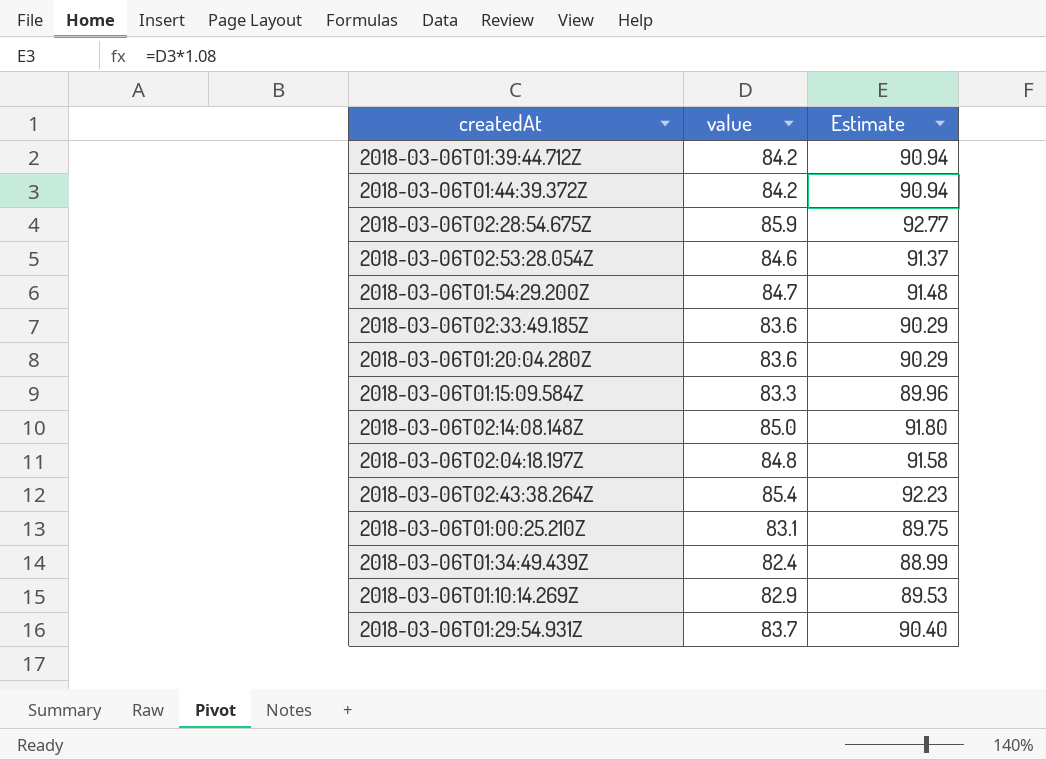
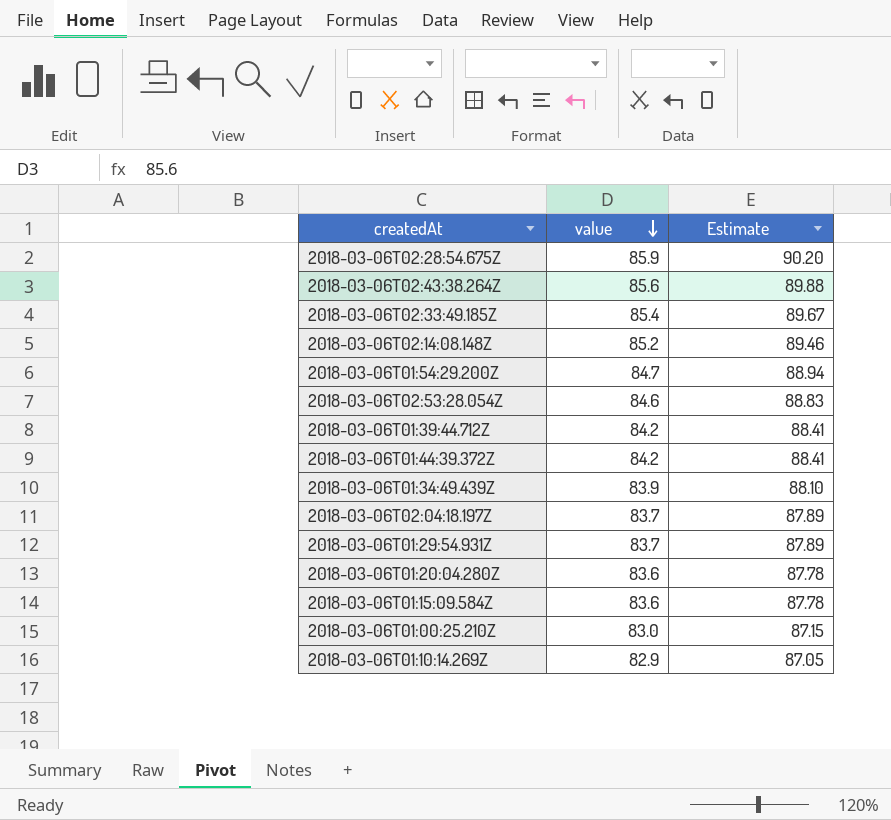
row order: none -> value descending
column Estimate | formula: [value] * 1.08 -> [value] * 1.05
2018-03-06T02:43:38.264Z | value: 85.4 -> 85.6
2018-03-06T02:33:49.185Z | value: 83.6 -> 85.4
2018-03-06T02:14:08.148Z | value: 85.0 -> 85.2
2018-03-06T01:34:49.439Z | value: 82.4 -> 83.9
2018-03-06T02:04:18.197Z | value: 84.8 -> 83.7
2018-03-06T01:15:09.584Z | value: 83.3 -> 83.6
2018-03-06T01:00:25.210Z | value: 83.1 -> 83.0

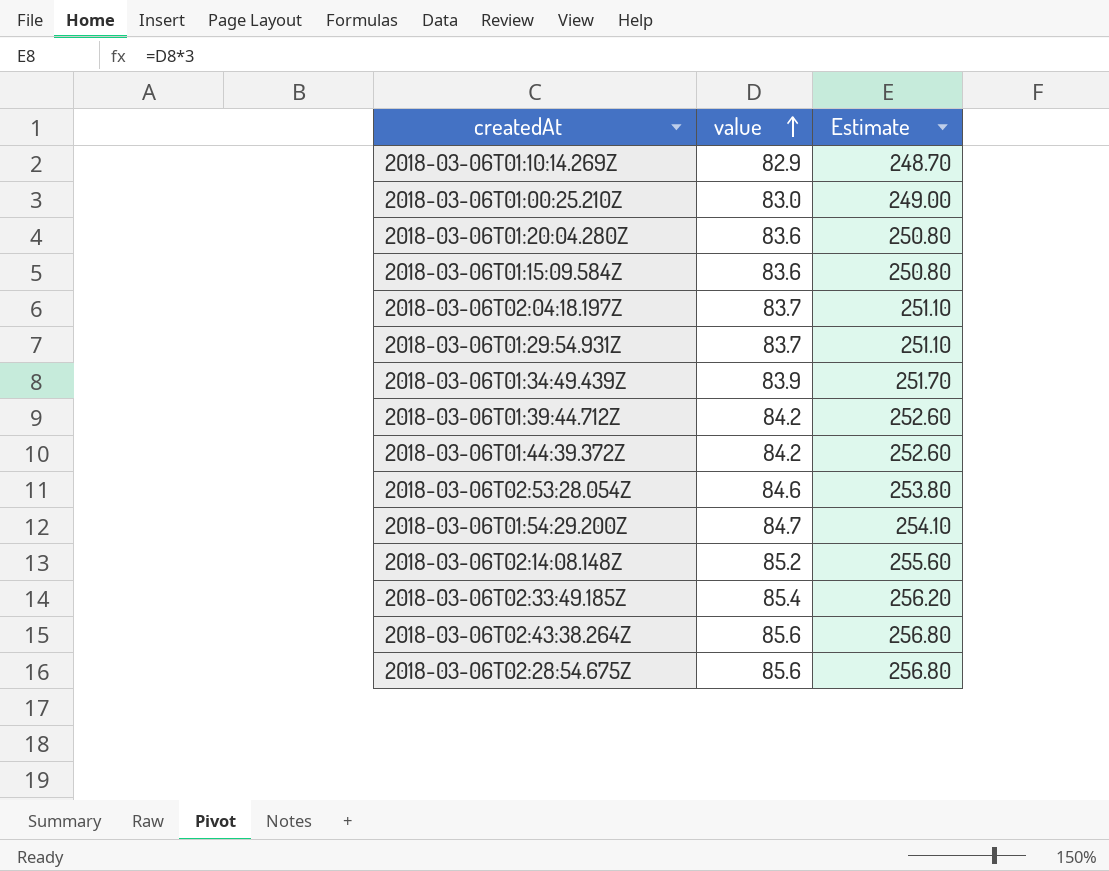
row order: value descending -> value ascending
column Estimate | formula: [value] * 1.05 -> [value] * 3
2018-03-06T02:28:54.675Z | value: 85.9 -> 85.6

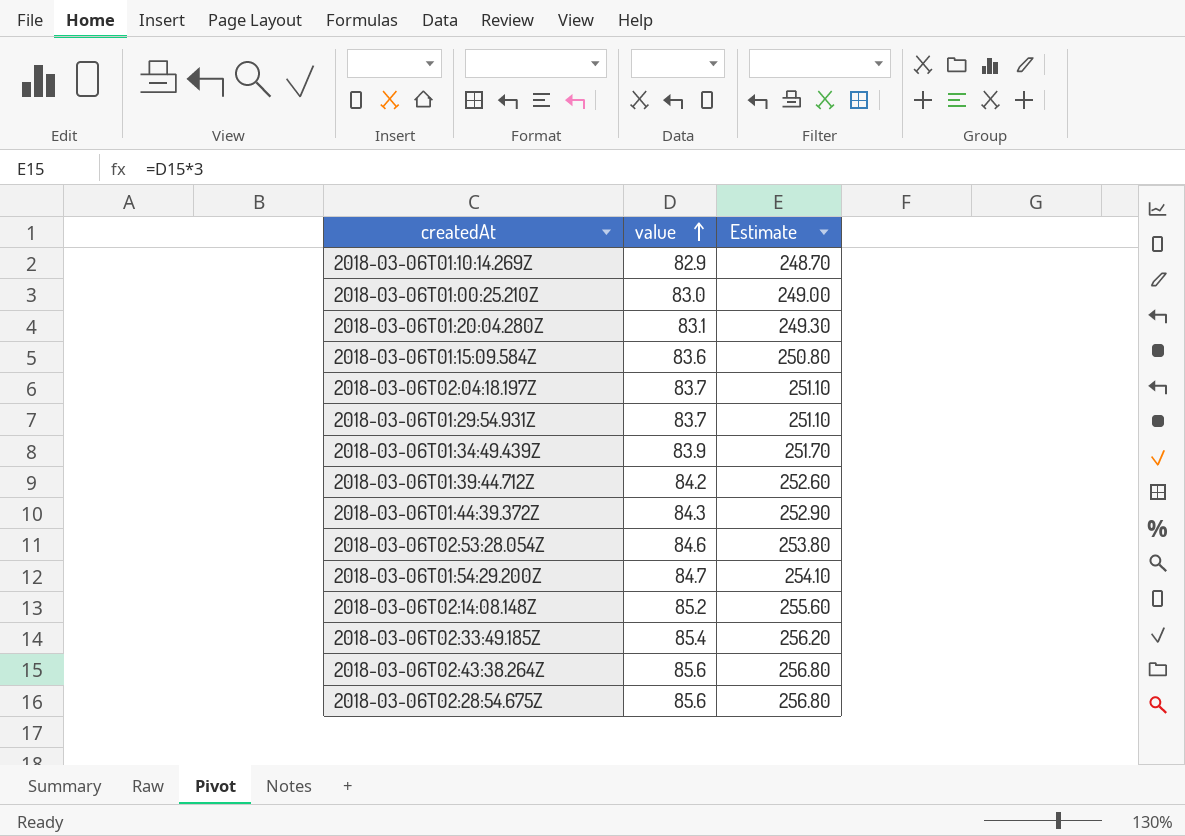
2018-03-06T01:20:04.280Z | value: 83.6 -> 83.1
2018-03-06T01:20:04.280Z | Estimate: 250.80 -> 249.30
2018-03-06T01:44:39.372Z | value: 84.2 -> 84.3
2018-03-06T01:44:39.372Z | Estimate: 252.60 -> 252.90

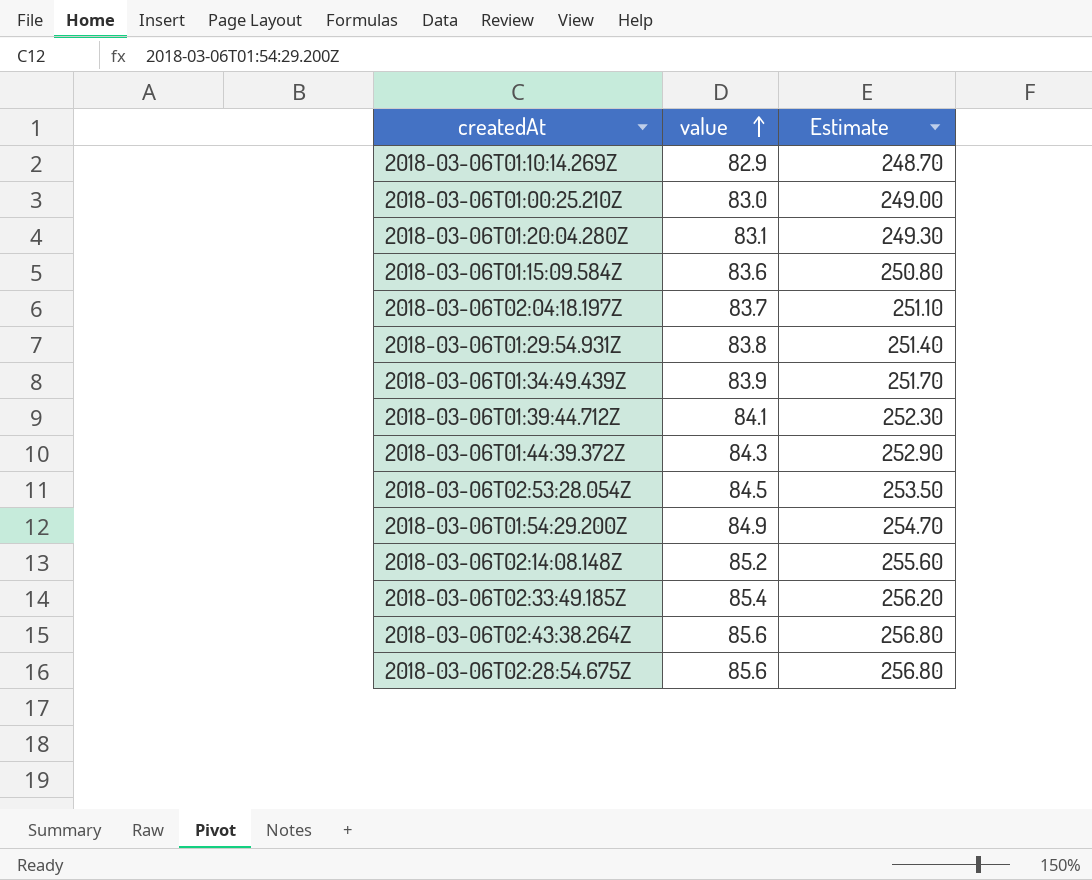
2018-03-06T01:29:54.931Z | value: 83.7 -> 83.8
2018-03-06T01:29:54.931Z | Estimate: 251.10 -> 251.40
2018-03-06T01:39:44.712Z | value: 84.2 -> 84.1
2018-03-06T01:39:44.712Z | Estimate: 252.60 -> 252.30
2018-03-06T02:53:28.054Z | value: 84.6 -> 84.5
2018-03-06T02:53:28.054Z | Estimate: 253.80 -> 253.50
2018-03-06T01:54:29.200Z | value: 84.7 -> 84.9
2018-03-06T01:54:29.200Z | Estimate: 254.10 -> 254.70

